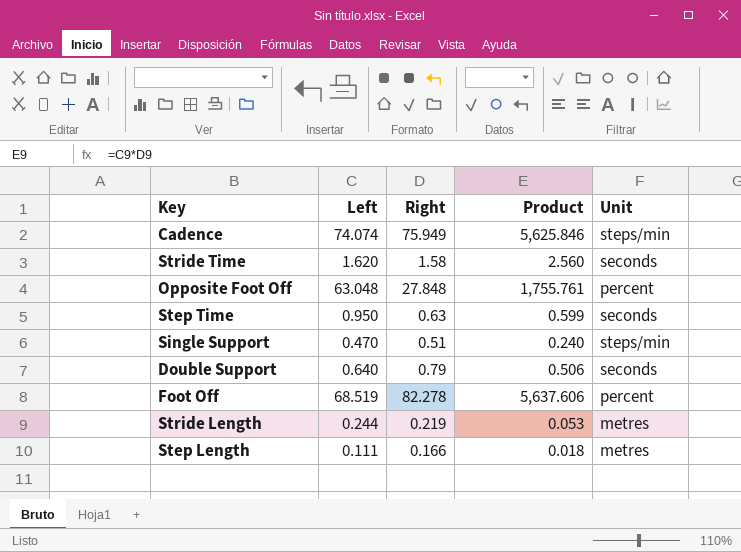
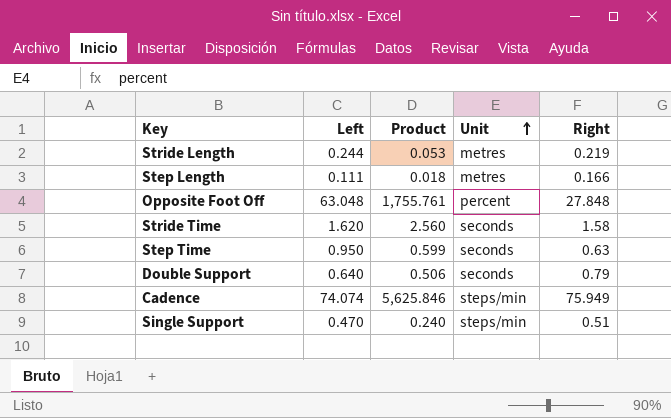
row order: none -> Unit ascending
column Right | position: 3 -> 5
row Foot Off: 68.519 | 82.278 | 5,637.606 | percent -> none

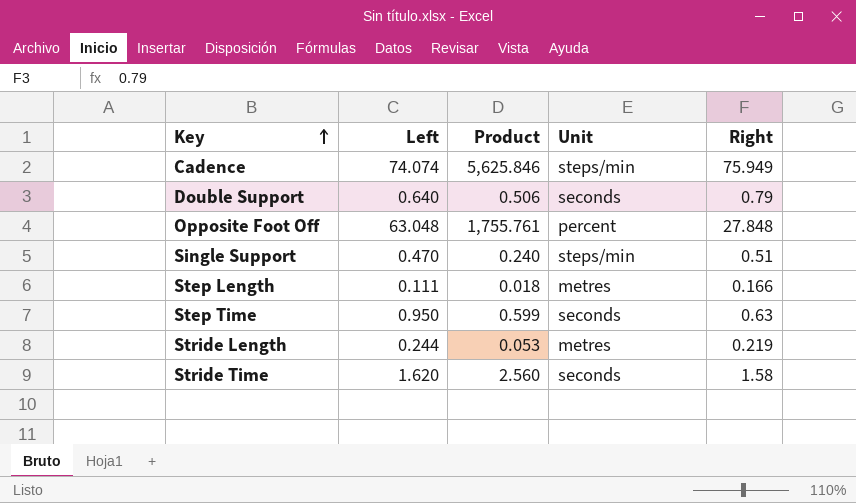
row order: Unit ascending -> Key ascending

